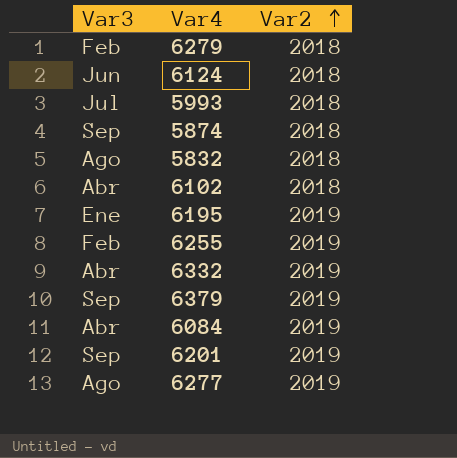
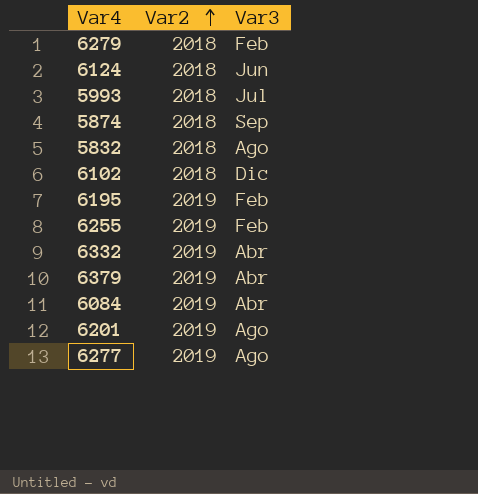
column Var3 | position: 1 -> 3
6102 | Var3: Abr -> Dic
6195 | Var3: Ene -> Feb
6379 | Var3: Sep -> Abr
6201 | Var3: Sep -> Ago

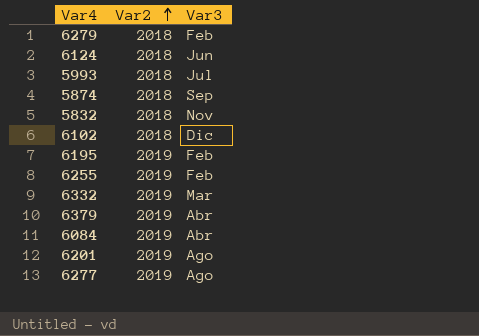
5832 | Var3: Ago -> Nov
6332 | Var3: Abr -> Mar

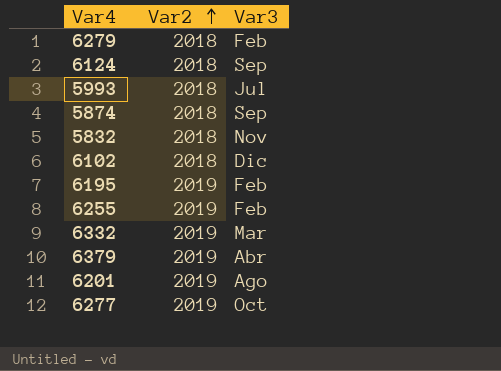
row 6084: 2019 | Abr -> none
6124 | Var3: Jun -> Sep
6277 | Var3: Ago -> Oct

